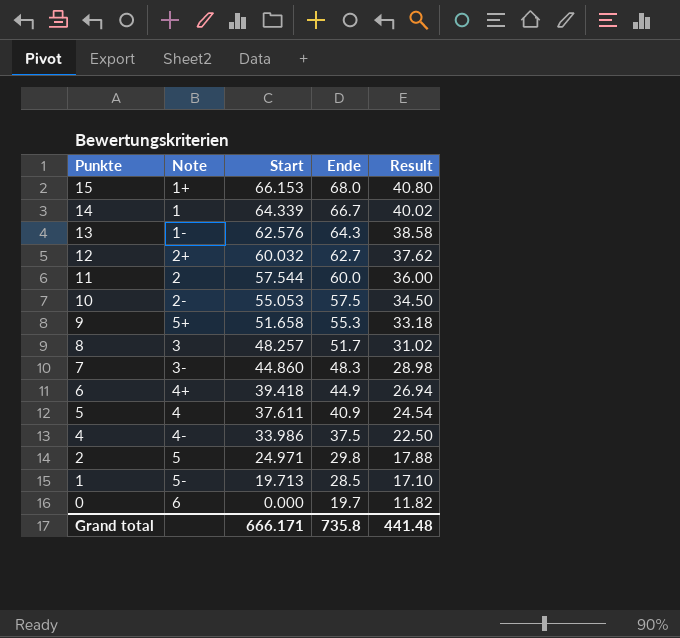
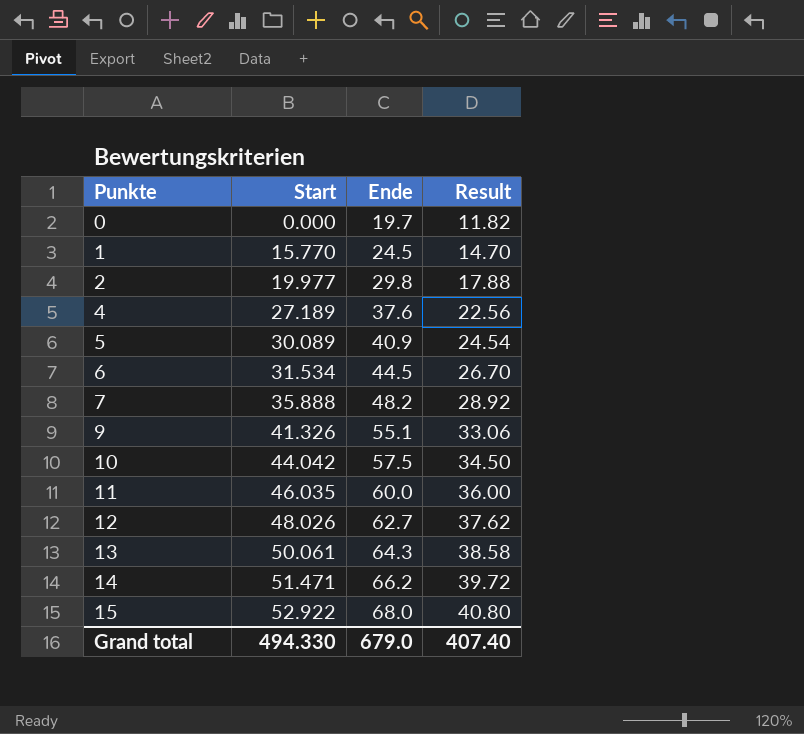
row order: Punkte descending -> Punkte ascending
column Note | position: 2 -> none
row 8: 3 | 48.257 | 51.7 | 31.02 -> none
1 | Start: 19.713 -> 15.770
1 | Ende: 28.5 -> 24.5
1 | Result: 17.10 -> 14.70
2 | Start: 24.971 -> 19.977
4 | Start: 33.986 -> 27.189
4 | Ende: 37.5 -> 37.6
4 | Result: 22.50 -> 22.56
5 | Start: 37.611 -> 30.089
6 | Start: 39.418 -> 31.534
6 | Ende: 44.9 -> 44.5
6 | Result: 26.94 -> 26.70
7 | Start: 44.860 -> 35.888
7 | Ende: 48.3 -> 48.2
7 | Result: 28.98 -> 28.92
9 | Start: 51.658 -> 41.326
9 | Ende: 55.3 -> 55.1
9 | Result: 33.18 -> 33.06
10 | Start: 55.053 -> 44.042
11 | Start: 57.544 -> 46.035
12 | Start: 60.032 -> 48.026
13 | Start: 62.576 -> 50.061
14 | Start: 64.339 -> 51.471
14 | Ende: 66.7 -> 66.2
14 | Result: 40.02 -> 39.72
15 | Start: 66.153 -> 52.922
Grand total | Start: 666.171 -> 494.330
Grand total | Ende: 735.8 -> 679.0
Grand total | Result: 441.48 -> 407.40

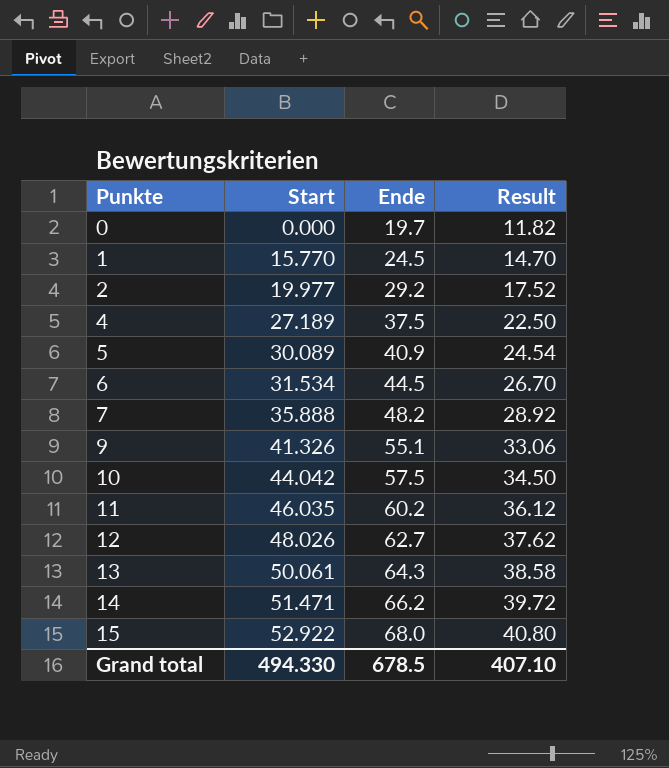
2 | Ende: 29.8 -> 29.2
2 | Result: 17.88 -> 17.52
4 | Ende: 37.6 -> 37.5
4 | Result: 22.56 -> 22.50
11 | Ende: 60.0 -> 60.2
11 | Result: 36.00 -> 36.12
Grand total | Ende: 679.0 -> 678.5
Grand total | Result: 407.40 -> 407.10

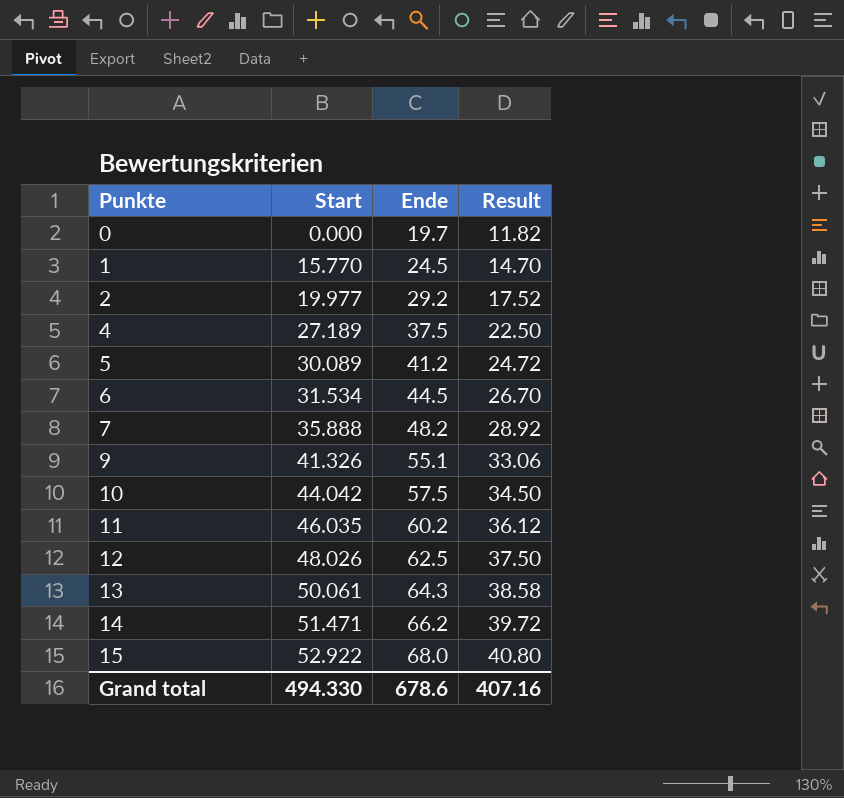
5 | Ende: 40.9 -> 41.2
5 | Result: 24.54 -> 24.72
12 | Ende: 62.7 -> 62.5
12 | Result: 37.62 -> 37.50
Grand total | Ende: 678.5 -> 678.6
Grand total | Result: 407.10 -> 407.16

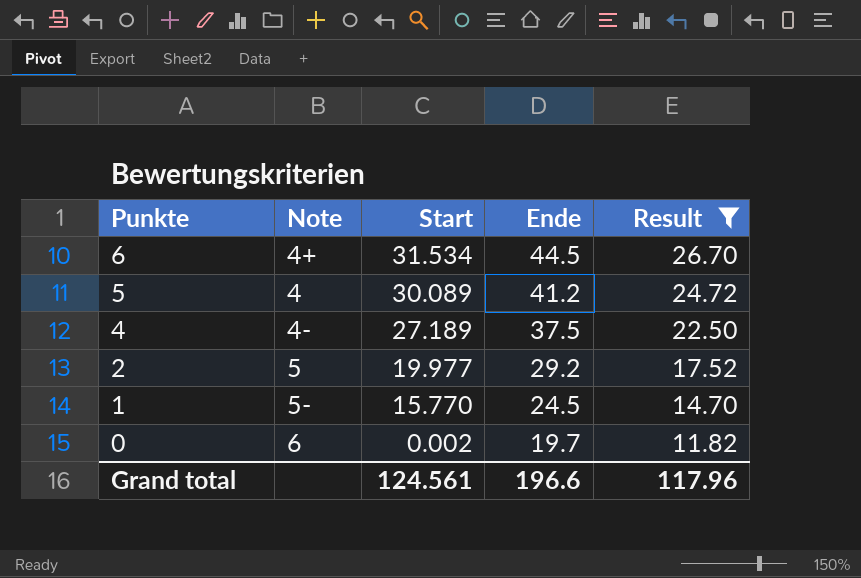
filter: none -> Result <= 26.70
row order: Punkte ascending -> Punkte descending
column Note | position: none -> 2
0 | Start: 0.000 -> 0.002
Grand total | Start: 494.330 -> 124.561
Grand total | Ende: 678.6 -> 196.6
Grand total | Result: 407.16 -> 117.96

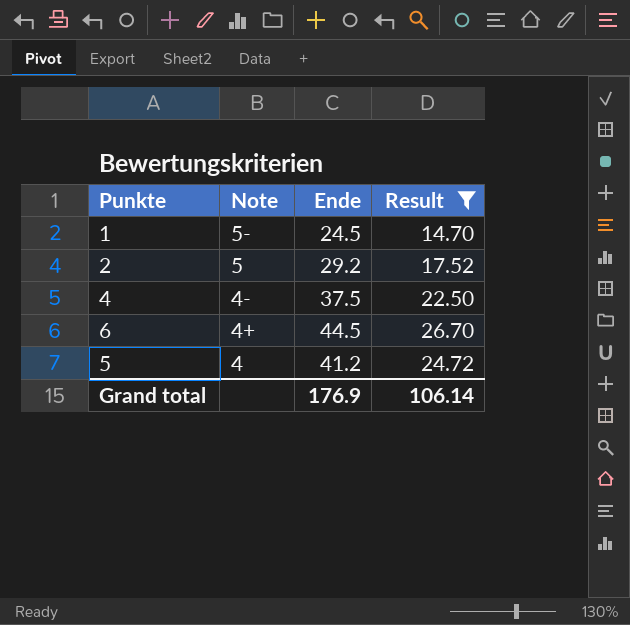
row order: Punkte descending -> Note descending
column Start | position: 3 -> none
row 0: 6 | 0.002 | 19.7 | 11.82 -> none
Grand total | Ende: 196.6 -> 176.9
Grand total | Result: 117.96 -> 106.14

